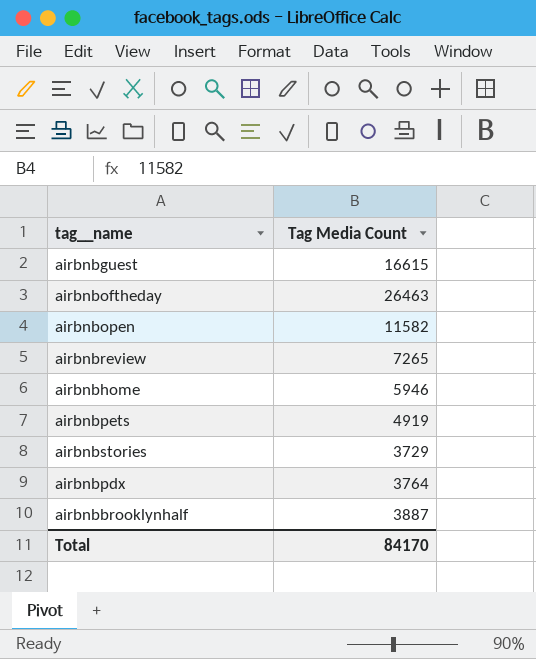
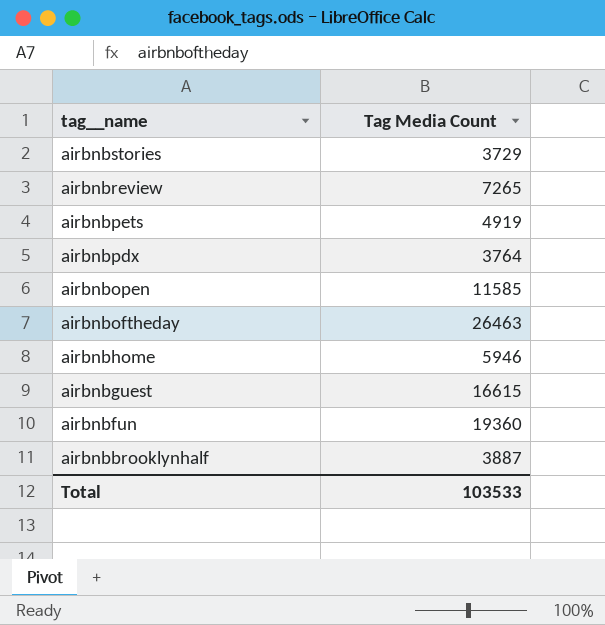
row order: none -> tag__name descending
airbnbopen | Tag Media Count: 11582 -> 11585
row airbnbfun: none -> 19360
Total | Tag Media Count: 84170 -> 103533

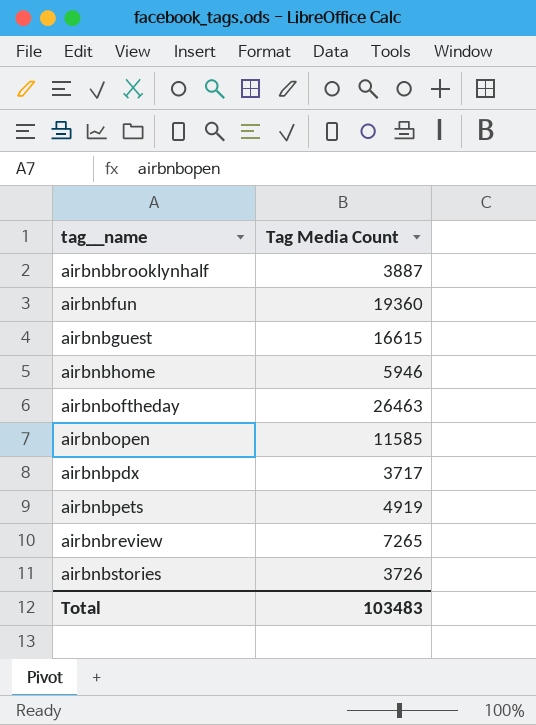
row order: tag__name descending -> tag__name ascending
airbnbpdx | Tag Media Count: 3764 -> 3717
airbnbstories | Tag Media Count: 3729 -> 3726
Total | Tag Media Count: 103533 -> 103483

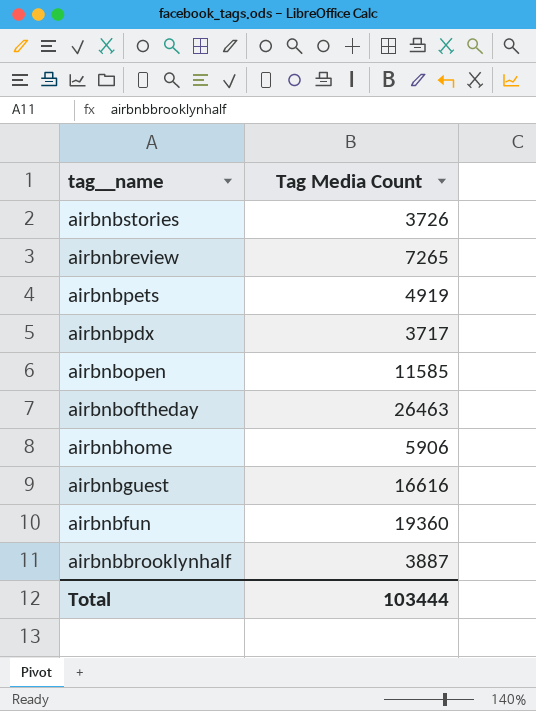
row order: tag__name ascending -> tag__name descending
airbnbhome | Tag Media Count: 5946 -> 5906
airbnbguest | Tag Media Count: 16615 -> 16616
Total | Tag Media Count: 103483 -> 103444

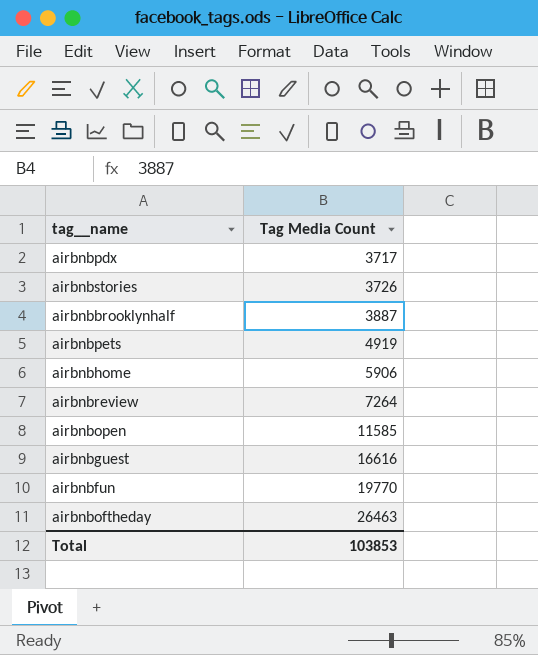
row order: tag__name descending -> Tag Media Count ascending
airbnbreview | Tag Media Count: 7265 -> 7264
airbnbfun | Tag Media Count: 19360 -> 19770
Total | Tag Media Count: 103444 -> 103853

